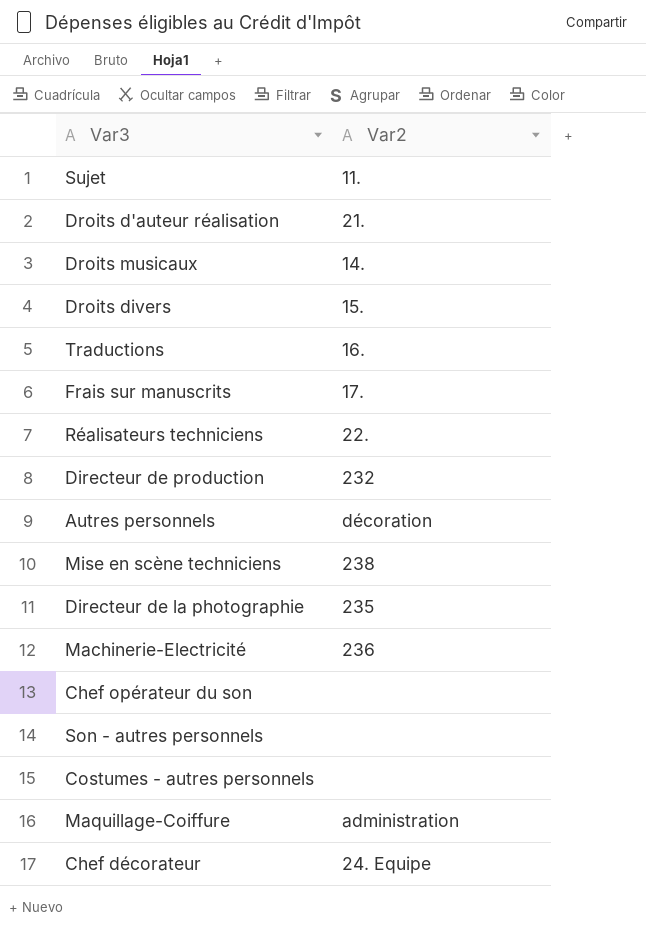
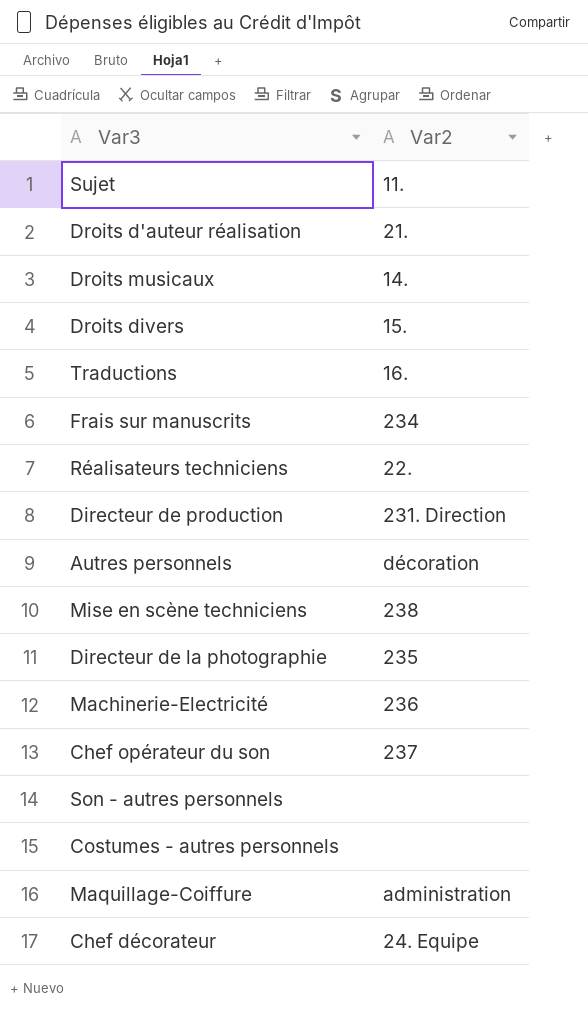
Frais sur manuscrits | Var2: 17. -> 234
Directeur de production | Var2: 232 -> 231. Direction
Chef opérateur du son | Var2: none -> 237

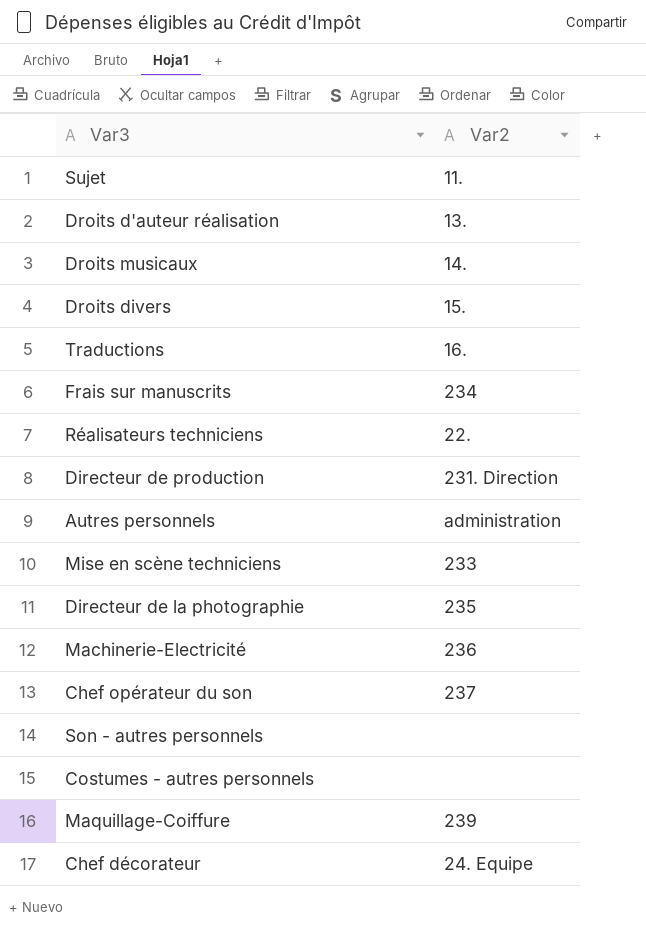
Droits d'auteur réalisation | Var2: 21. -> 13.
Autres personnels | Var2: décoration -> administration
Mise en scène techniciens | Var2: 238 -> 233
Maquillage-Coiffure | Var2: administration -> 239

